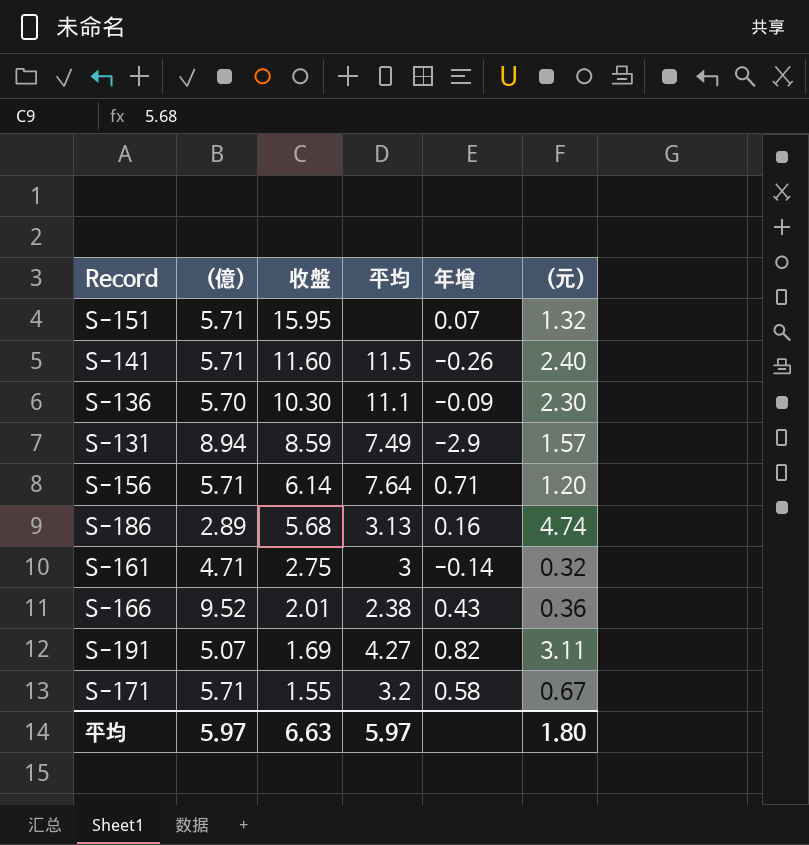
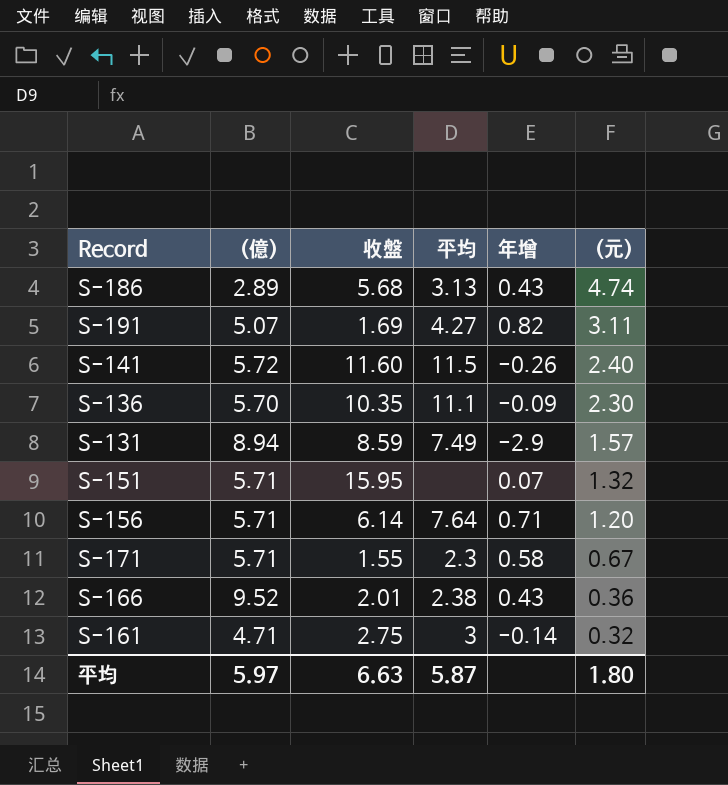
row order: 收盤 descending -> (元) descending
S-186 | 年增: 0.16 -> 0.43
S-141 | (億): 5.71 -> 5.72
S-136 | 收盤: 10.30 -> 10.35
S-171 | 平均: 3.2 -> 2.3
平均 | 平均: 5.97 -> 5.87

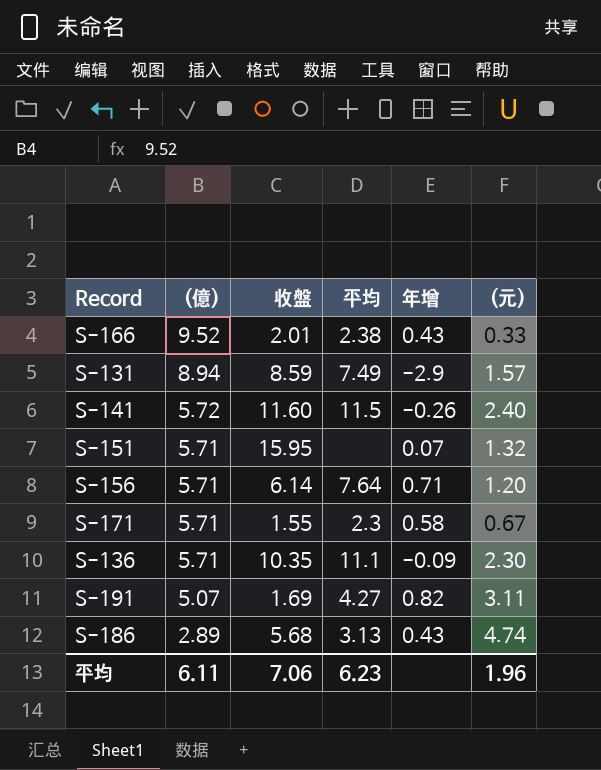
row order: (元) descending -> (億) descending
row S-161: 4.71 | 2.75 | 3 | -0.14 | 0.32 -> none
S-166 | (元): 0.36 -> 0.33
S-136 | (億): 5.70 -> 5.71
平均 | (億): 5.97 -> 6.11
平均 | 收盤: 6.63 -> 7.06
平均 | 平均: 5.87 -> 6.23
平均 | (元): 1.80 -> 1.96

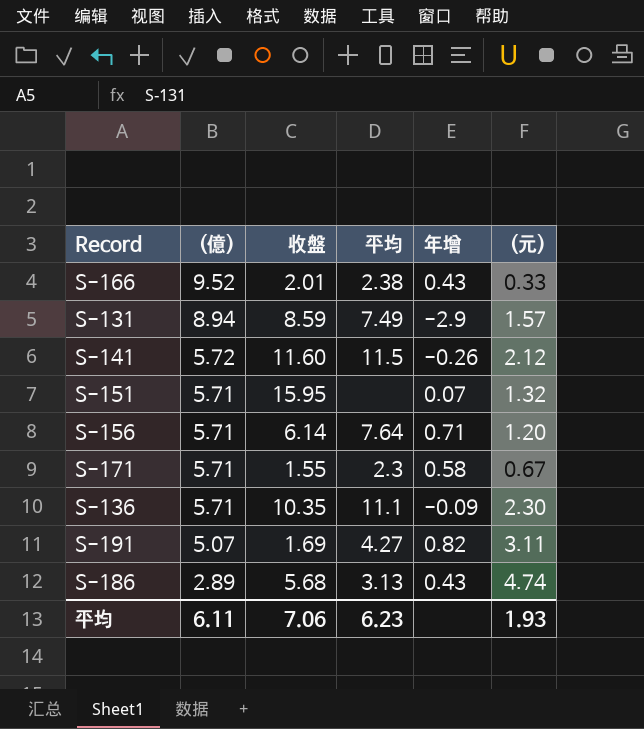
S-141 | (元): 2.40 -> 2.12
平均 | (元): 1.96 -> 1.93

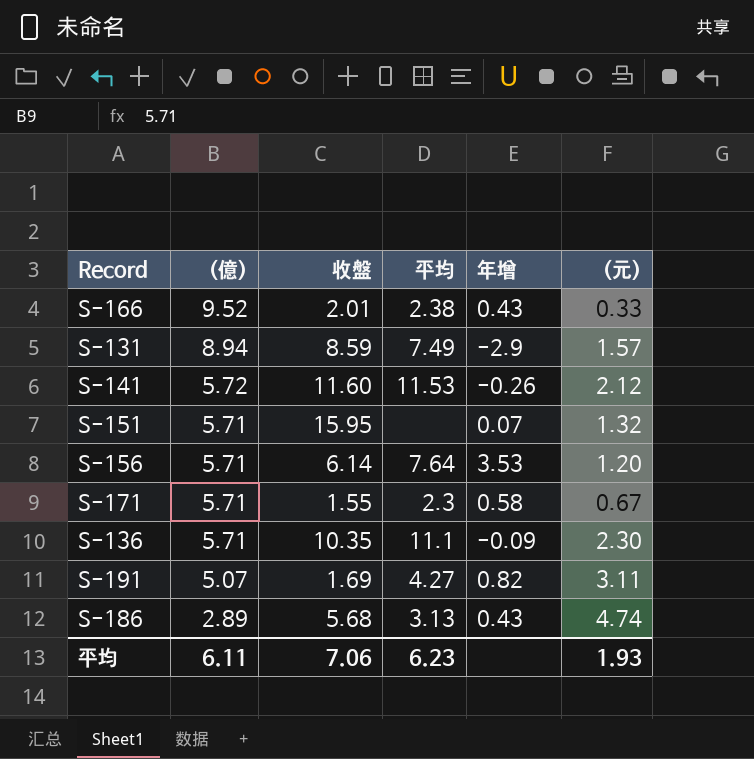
S-141 | 平均: 11.5 -> 11.53
S-156 | 年增: 0.71 -> 3.53

